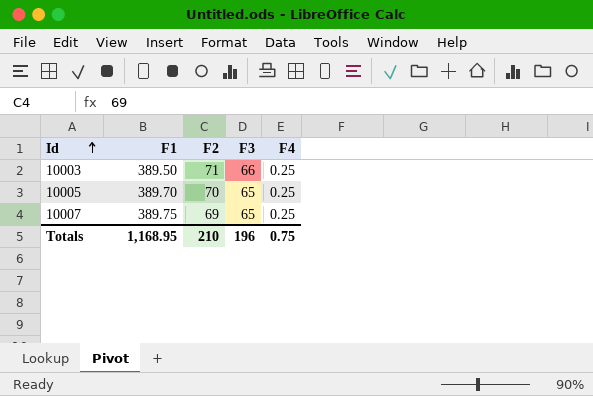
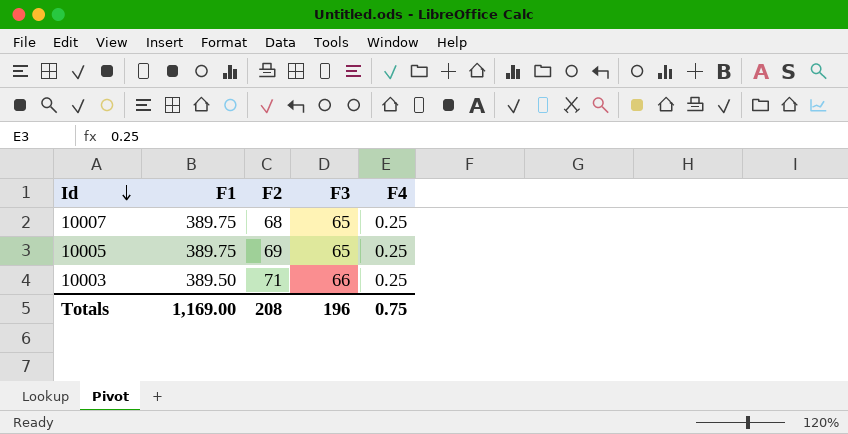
row order: Id ascending -> Id descending
10007 | F2: 69 -> 68
10005 | F1: 389.70 -> 389.75
10005 | F2: 70 -> 69
Totals | F1: 1,168.95 -> 1,169.00
Totals | F2: 210 -> 208

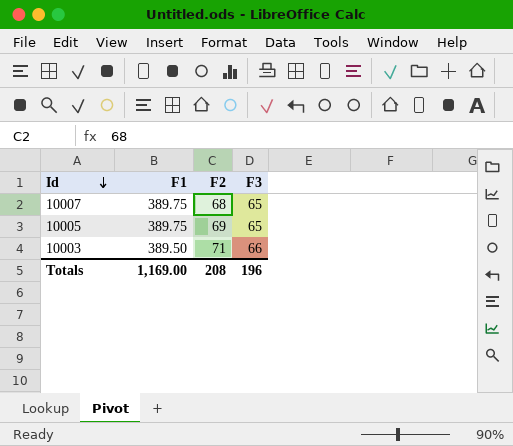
column F4 | position: 5 -> none

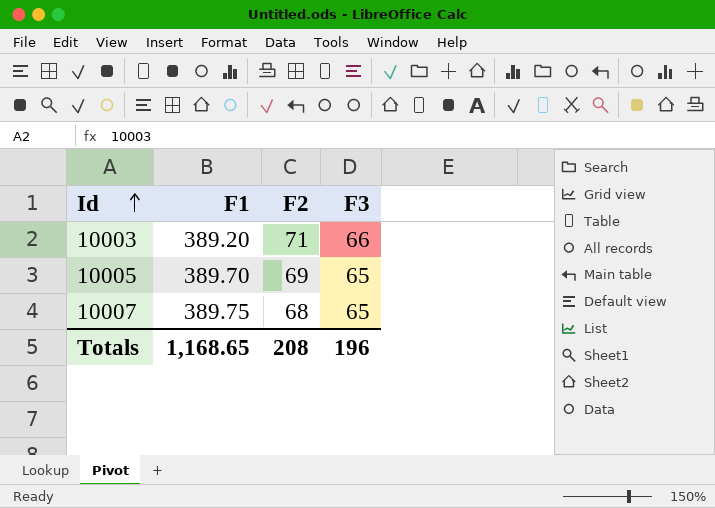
row order: Id descending -> Id ascending
10003 | F1: 389.50 -> 389.20
10005 | F1: 389.75 -> 389.70
Totals | F1: 1,169.00 -> 1,168.65

